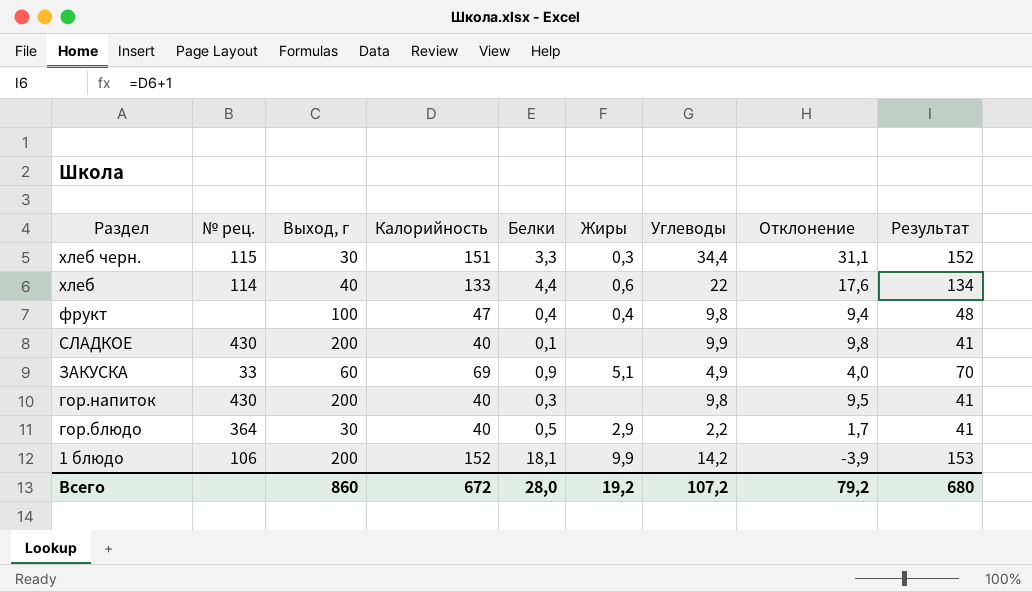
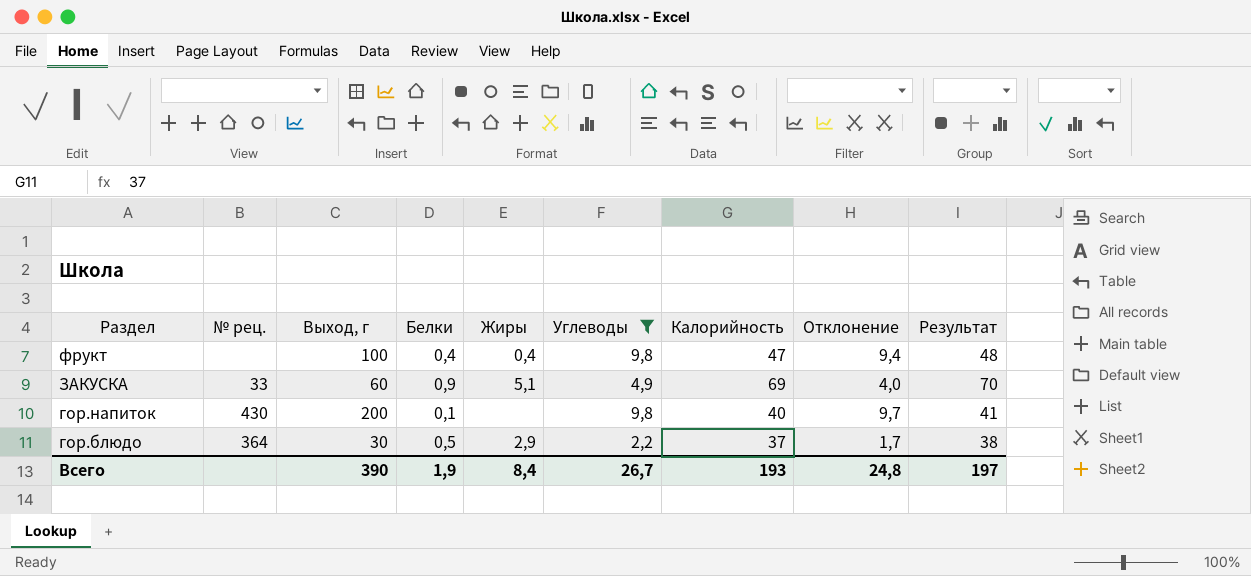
filter: none -> Углеводы <= 9,8
column Калорийность | position: 4 -> 7
гор.напиток | Белки: 0,3 -> 0,1
гор.напиток | Отклонение: 9,5 -> 9,7
гор.блюдо | Калорийность: 40 -> 37
гор.блюдо | Результат: 41 -> 38
Всего | Выход, г: 860 -> 390
Всего | Белки: 28,0 -> 1,9
Всего | Жиры: 19,2 -> 8,4
Всего | Углеводы: 107,2 -> 26,7
Всего | Калорийность: 672 -> 193
Всего | Отклонение: 79,2 -> 24,8
Всего | Результат: 680 -> 197

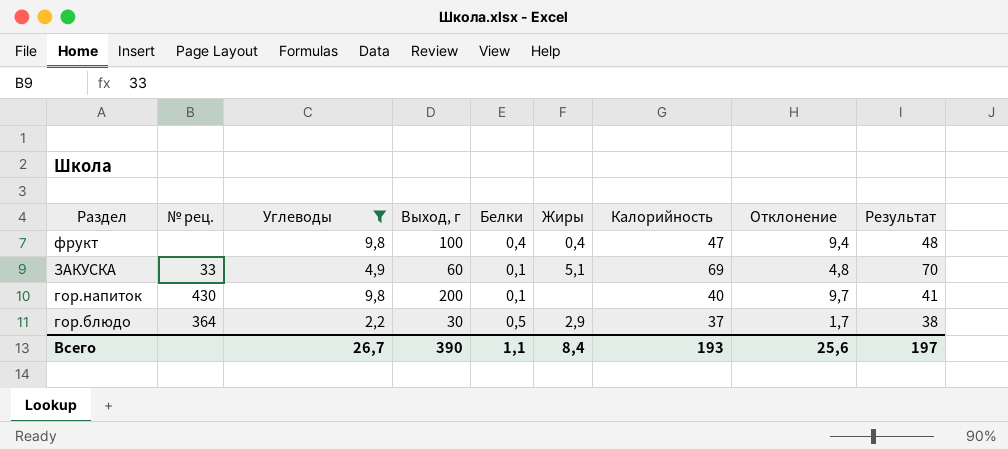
column Углеводы | position: 6 -> 3
ЗАКУСКА | Белки: 0,9 -> 0,1
ЗАКУСКА | Отклонение: 4,0 -> 4,8
Всего | Белки: 1,9 -> 1,1
Всего | Отклонение: 24,8 -> 25,6

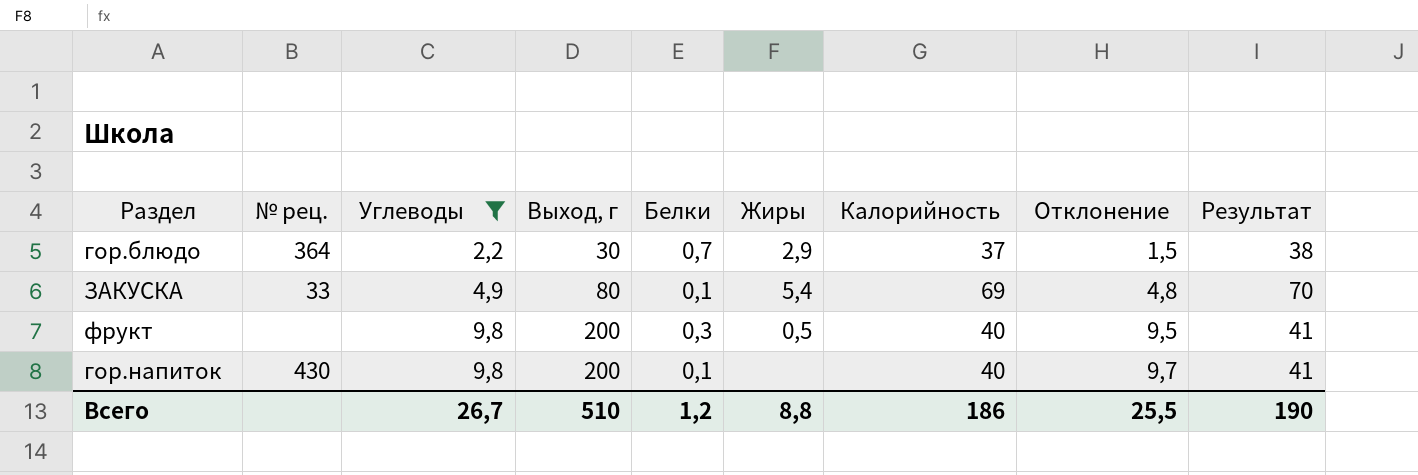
row order: Раздел descending -> Углеводы ascending
гор.блюдо | Белки: 0,5 -> 0,7
гор.блюдо | Отклонение: 1,7 -> 1,5
ЗАКУСКА | Выход, г: 60 -> 80
ЗАКУСКА | Жиры: 5,1 -> 5,4
фрукт | Выход, г: 100 -> 200
фрукт | Белки: 0,4 -> 0,3
фрукт | Жиры: 0,4 -> 0,5
фрукт | Калорийность: 47 -> 40
фрукт | Отклонение: 9,4 -> 9,5
фрукт | Результат: 48 -> 41
Всего | Выход, г: 390 -> 510
Всего | Белки: 1,1 -> 1,2
Всего | Жиры: 8,4 -> 8,8
Всего | Калорийность: 193 -> 186
Всего | Отклонение: 25,6 -> 25,5
Всего | Результат: 197 -> 190

